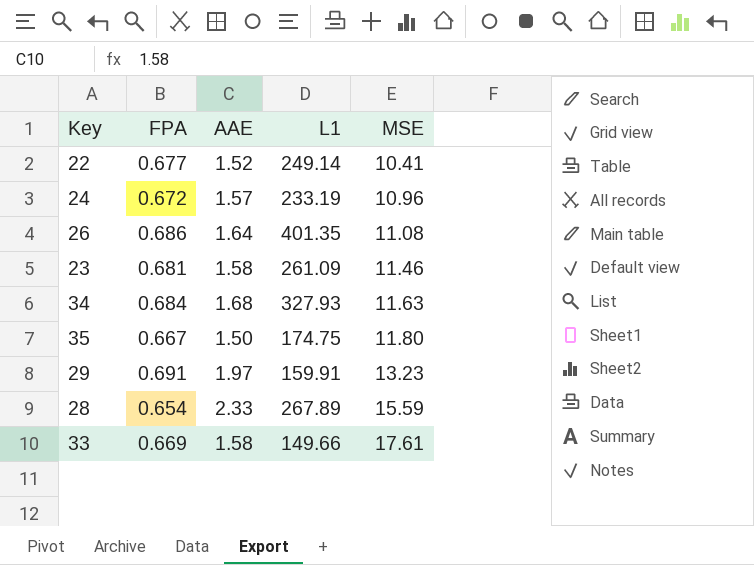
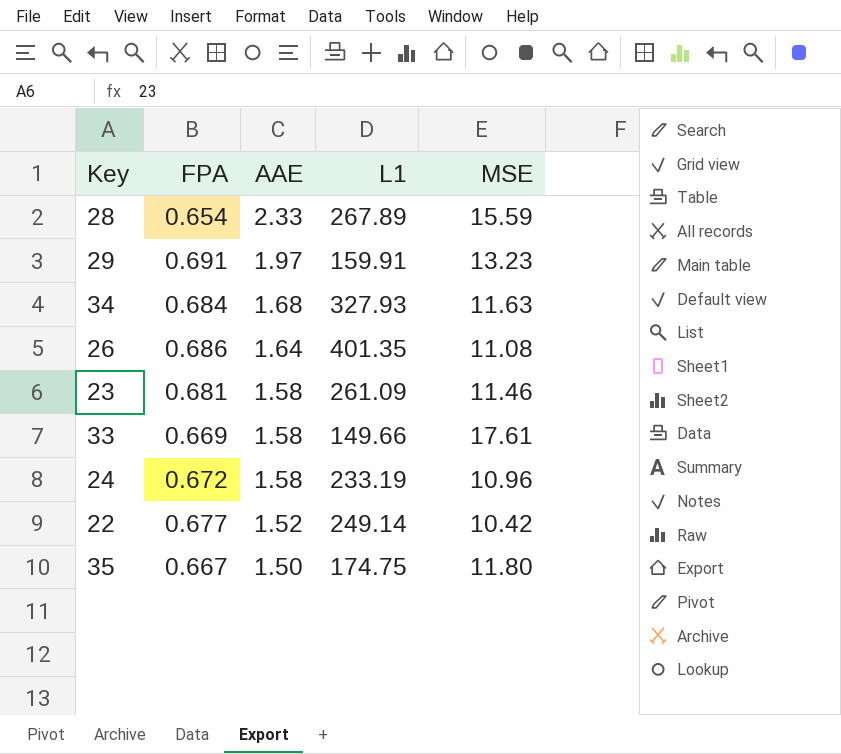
row order: MSE ascending -> AAE descending
24 | AAE: 1.57 -> 1.58
22 | MSE: 10.41 -> 10.42

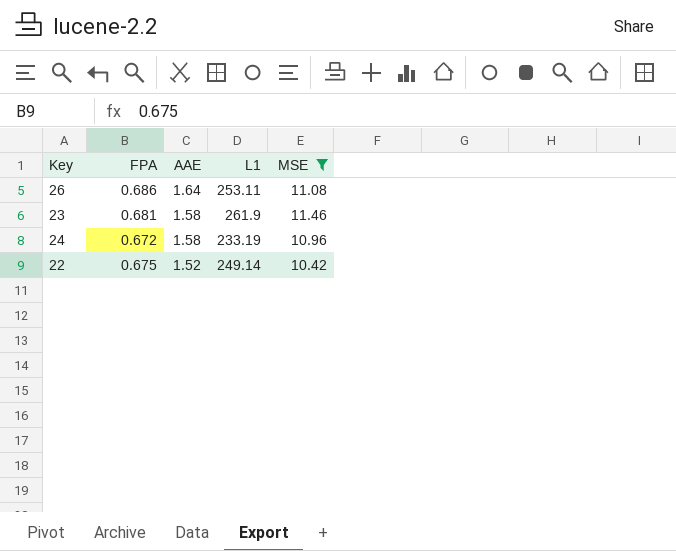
filter: none -> MSE <= 11.46
26 | L1: 401.35 -> 253.11
23 | L1: 261.09 -> 261.9
22 | FPA: 0.677 -> 0.675

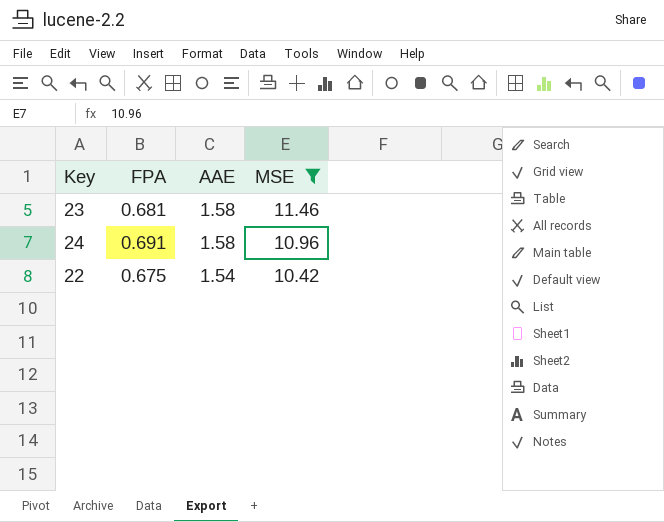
column L1 | position: 4 -> none
row 26: 0.686 | 1.64 | 253.11 | 11.08 -> none
24 | FPA: 0.672 -> 0.691
22 | AAE: 1.52 -> 1.54

